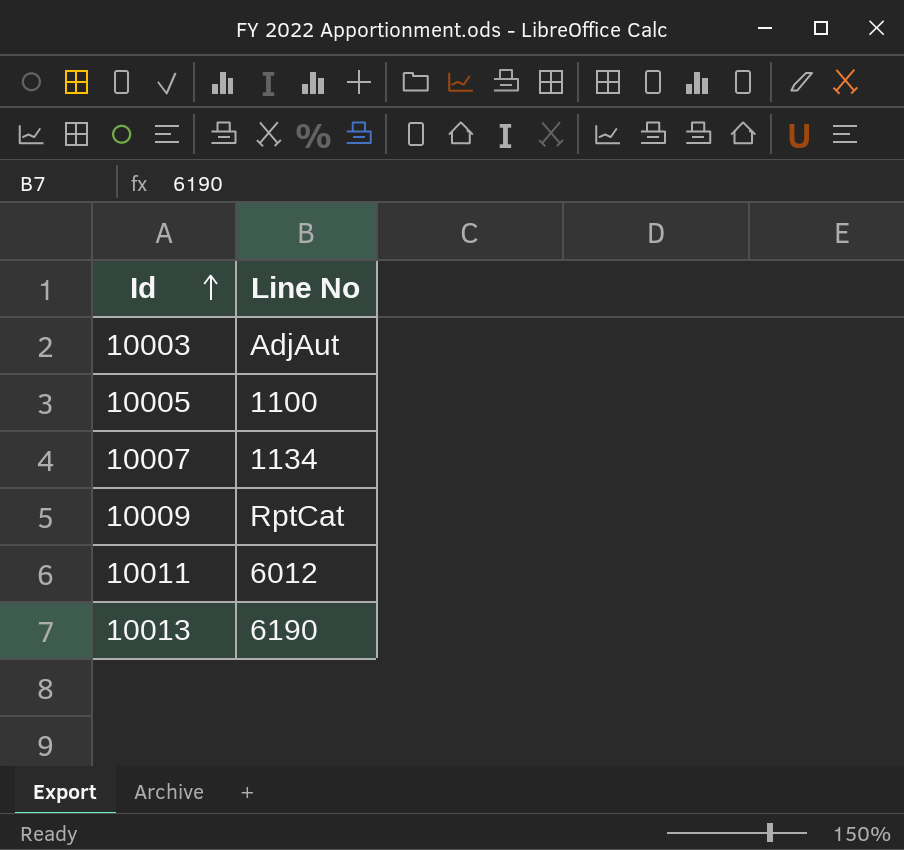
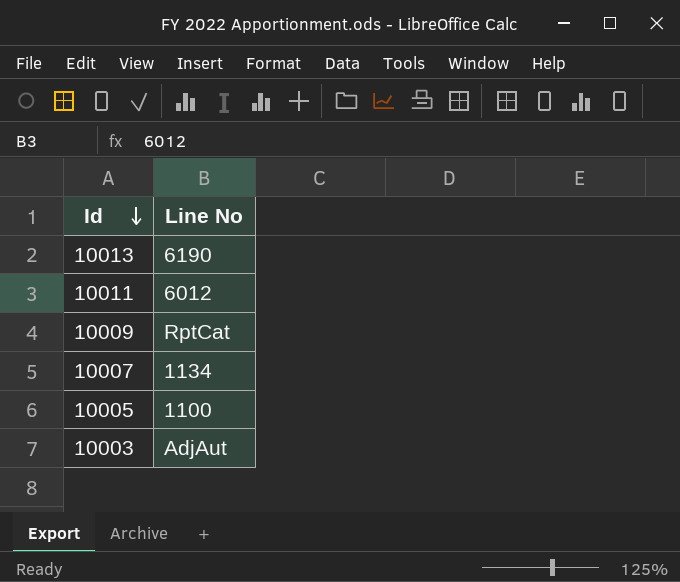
row order: Id ascending -> Id descending

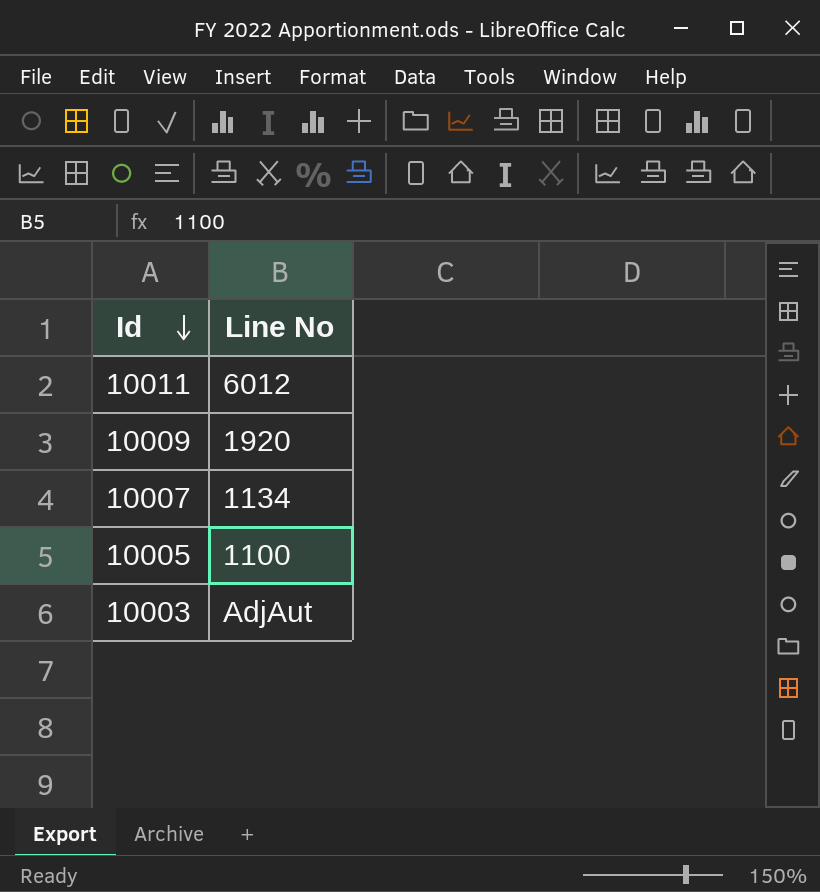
row 10013: 6190 -> none
10009 | Line No: RptCat -> 1920

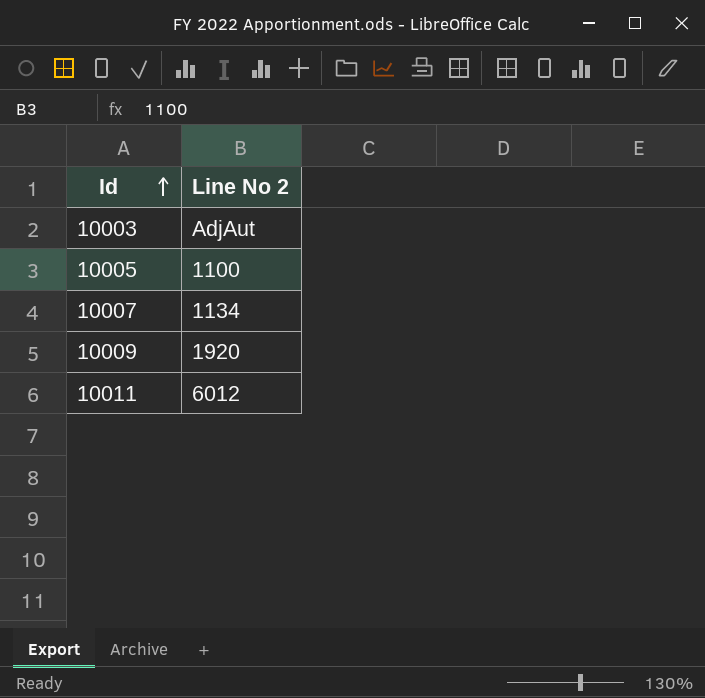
row order: Id descending -> Id ascending
column name: Line No -> Line No 2

